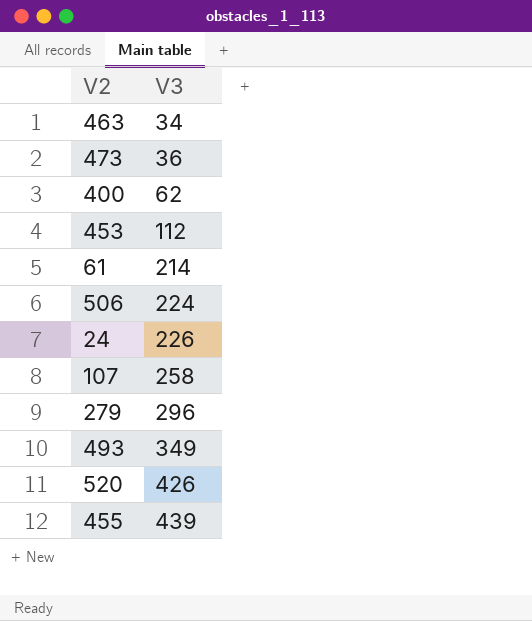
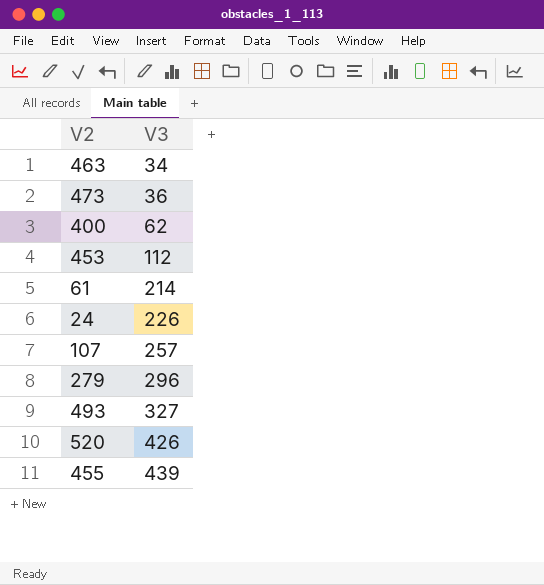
row 506: 224 -> none
107 | V3: 258 -> 257
493 | V3: 349 -> 327

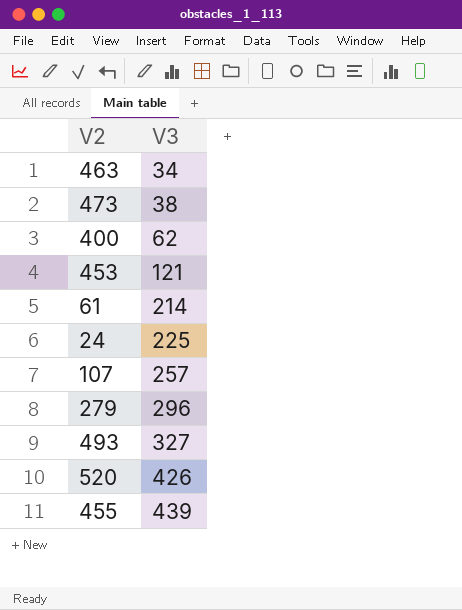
473 | V3: 36 -> 38
453 | V3: 112 -> 121
24 | V3: 226 -> 225

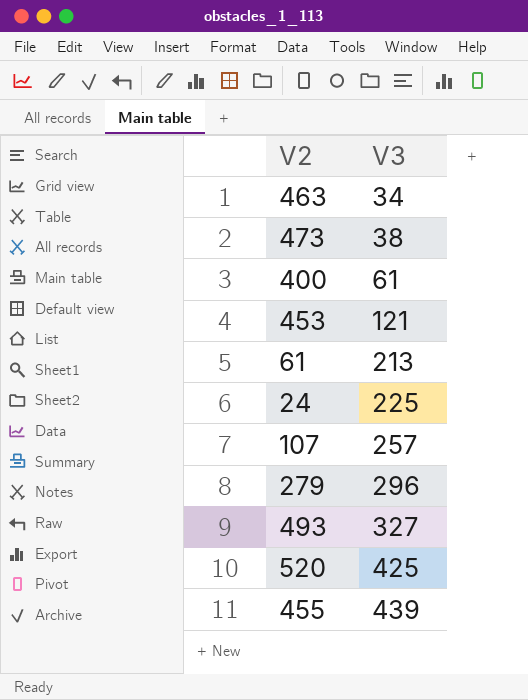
400 | V3: 62 -> 61
61 | V3: 214 -> 213
520 | V3: 426 -> 425

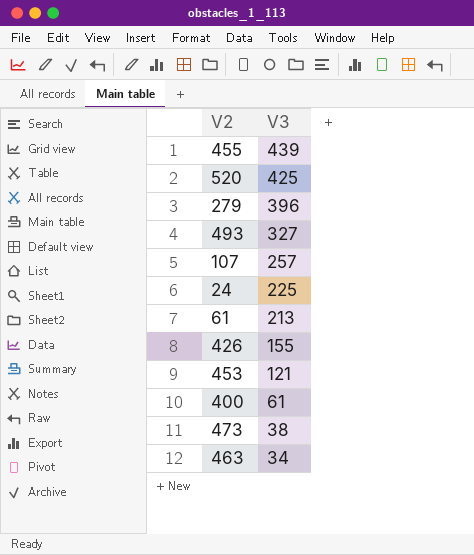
row order: V3 ascending -> V3 descending
279 | V3: 296 -> 396
row 426: none -> 155

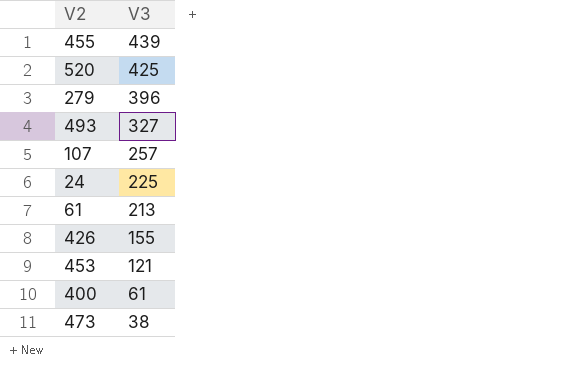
row 463: 34 -> none

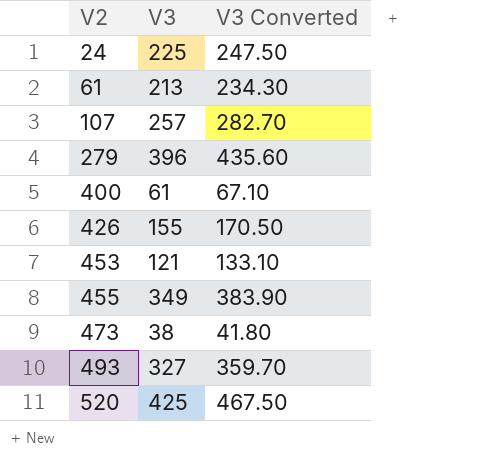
row order: V3 descending -> V2 ascending
column V3 Converted | formula: none -> [V3] * 1.1
455 | V3: 439 -> 349

